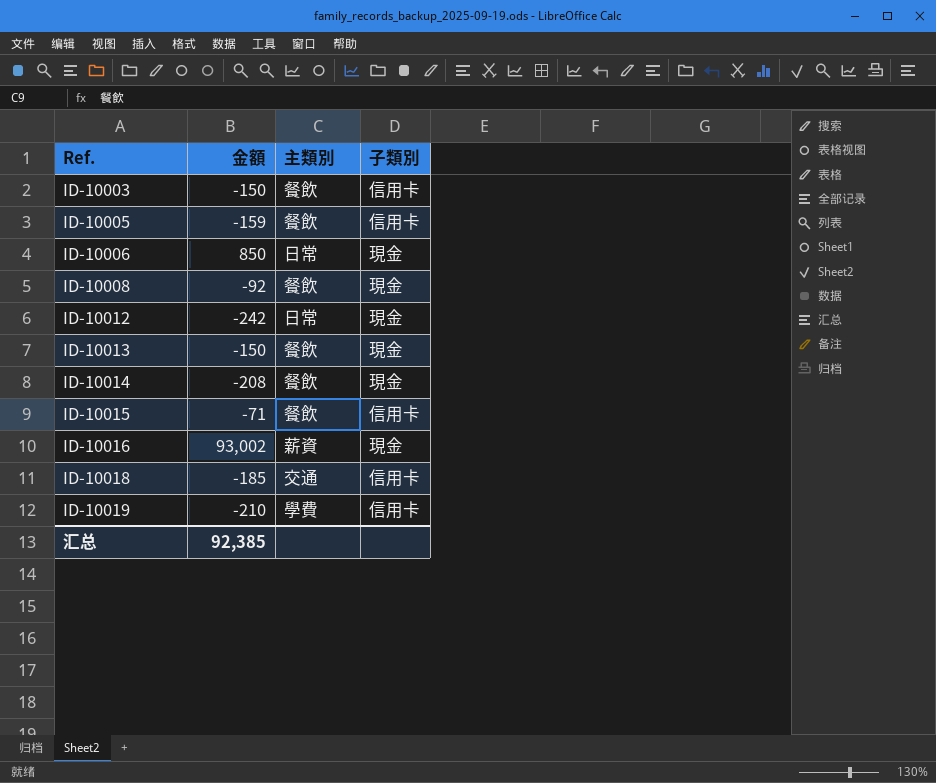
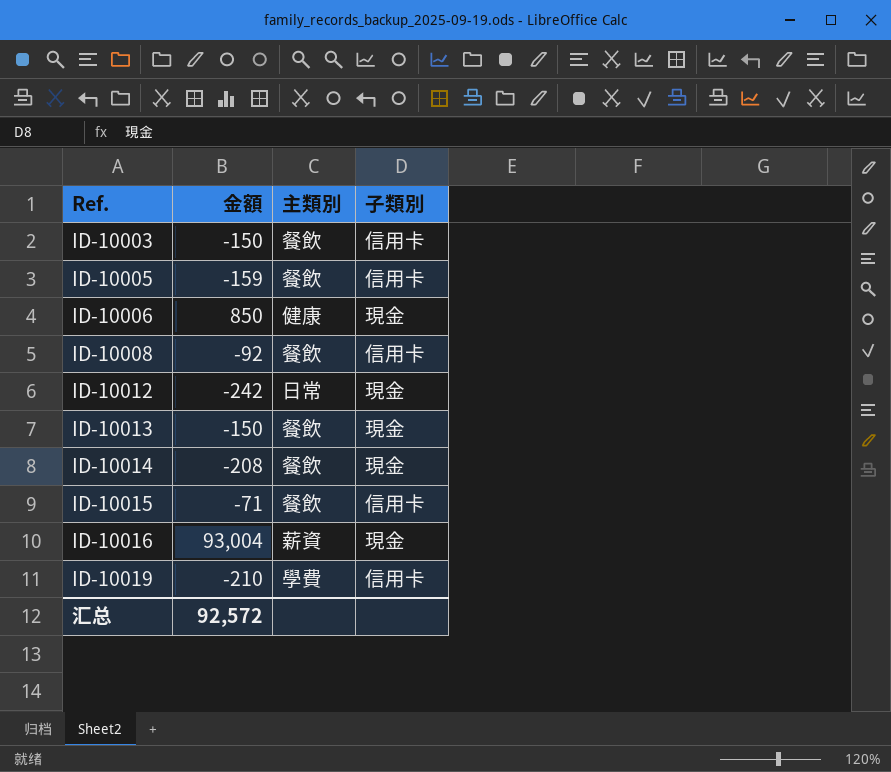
row ID-10018: -185 | 交通 | 信用卡 -> none
ID-10006 | 主類別: 日常 -> 健康
ID-10008 | 子類別: 現金 -> 信用卡
ID-10016 | 金額: 93,002 -> 93,004
汇总 | 金額: 92,385 -> 92,572

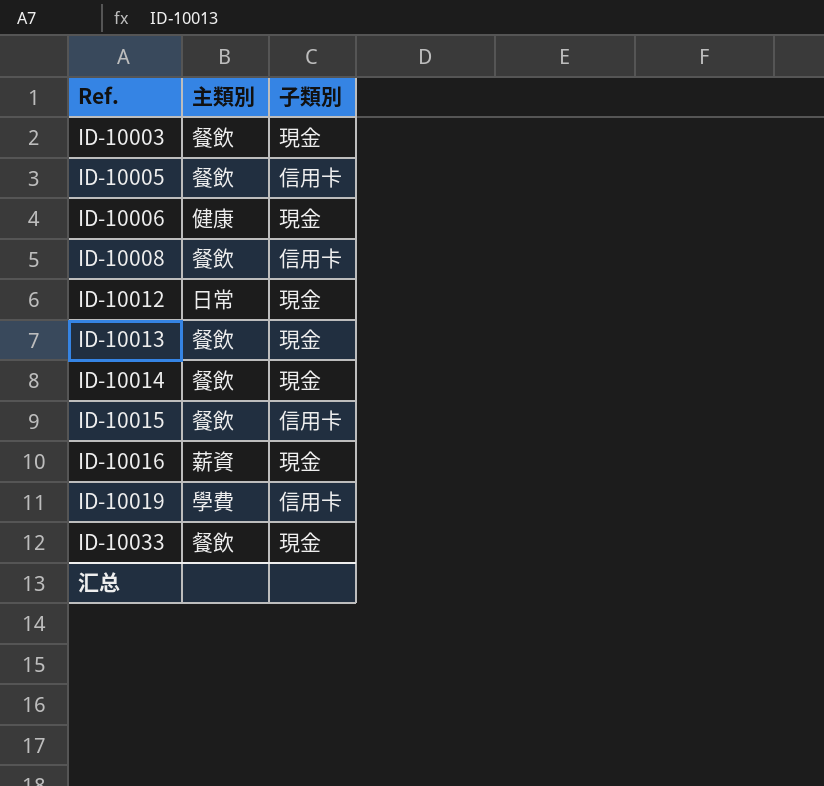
column 金額 | position: 2 -> none
ID-10003 | 子類別: 信用卡 -> 現金
row ID-10033: none -> 餐飲 | 現金

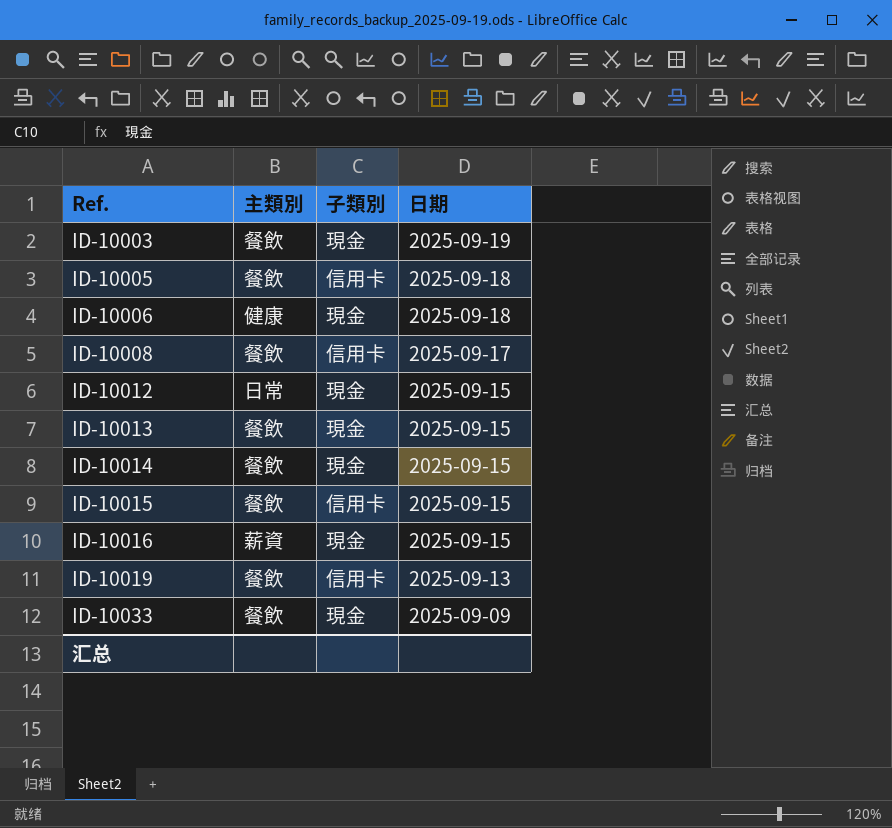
column 日期 | position: none -> 4
ID-10019 | 主類別: 學費 -> 餐飲

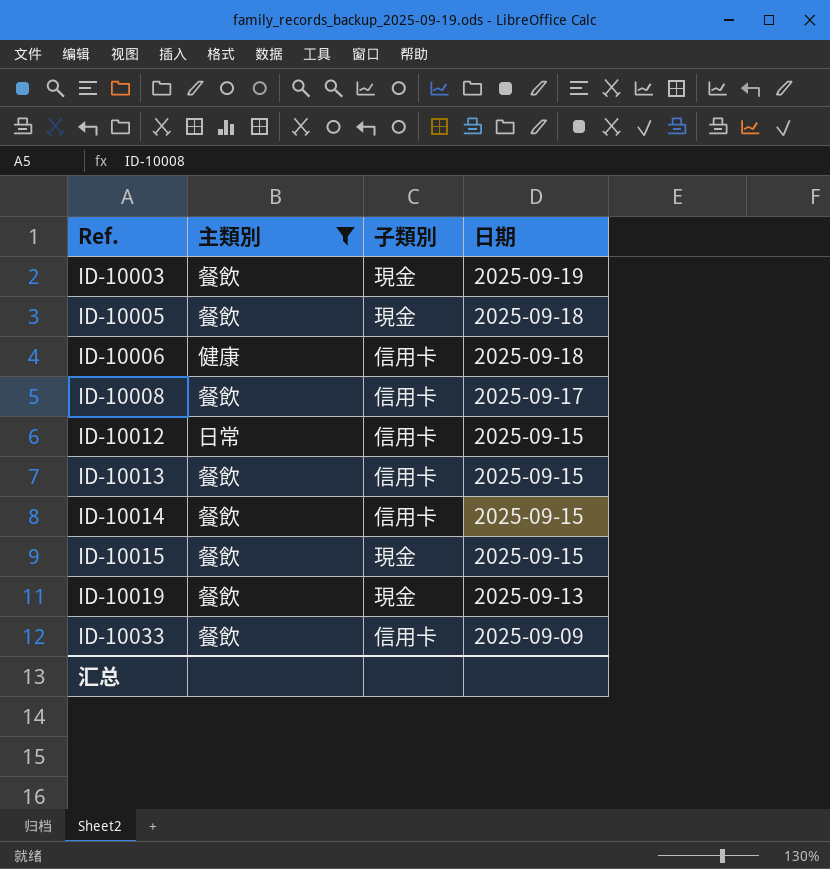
filter: none -> 主類別 != 薪資
ID-10005 | 子類別: 信用卡 -> 現金
ID-10006 | 子類別: 現金 -> 信用卡
ID-10012 | 子類別: 現金 -> 信用卡
ID-10013 | 子類別: 現金 -> 信用卡
ID-10014 | 子類別: 現金 -> 信用卡
ID-10015 | 子類別: 信用卡 -> 現金
ID-10019 | 子類別: 信用卡 -> 現金
ID-10033 | 子類別: 現金 -> 信用卡

